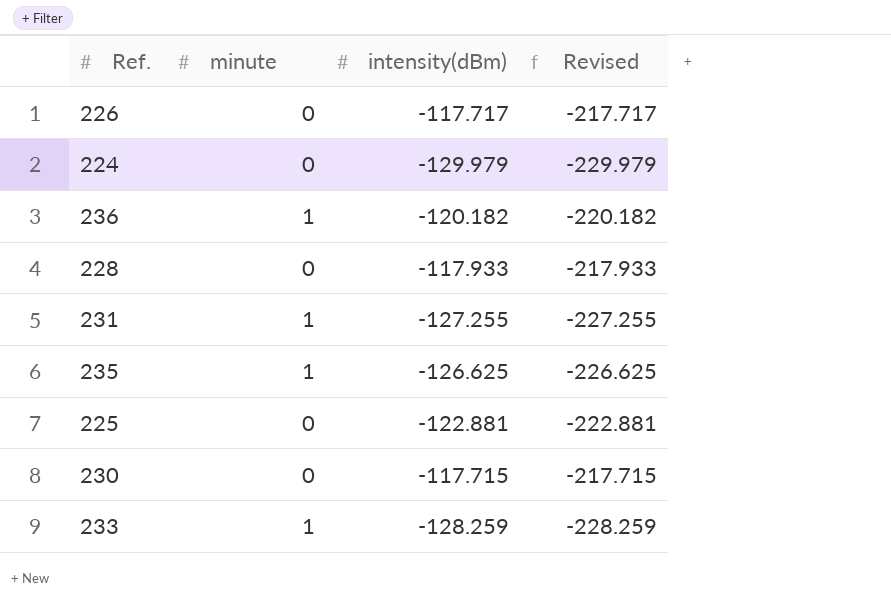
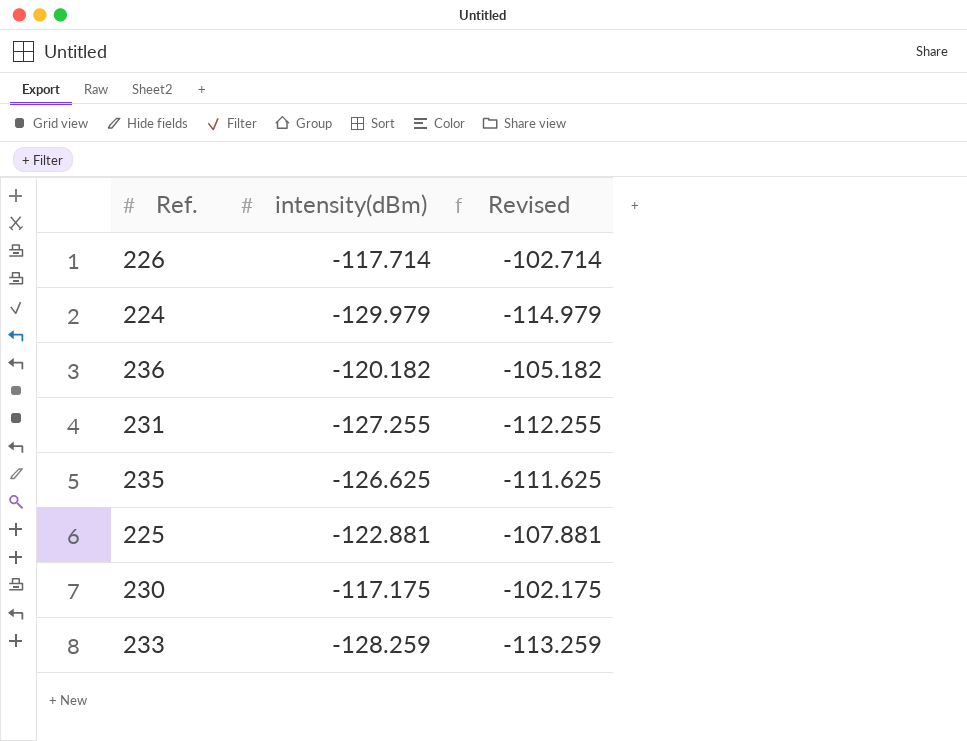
column minute | position: 2 -> none
column Revised | formula: [intensity(dBm)] - 100 -> [intensity(dBm)] + 15
row 228: 0 | -117.933 | -217.933 -> none
226 | intensity(dBm): -117.717 -> -117.714
230 | intensity(dBm): -117.715 -> -117.175

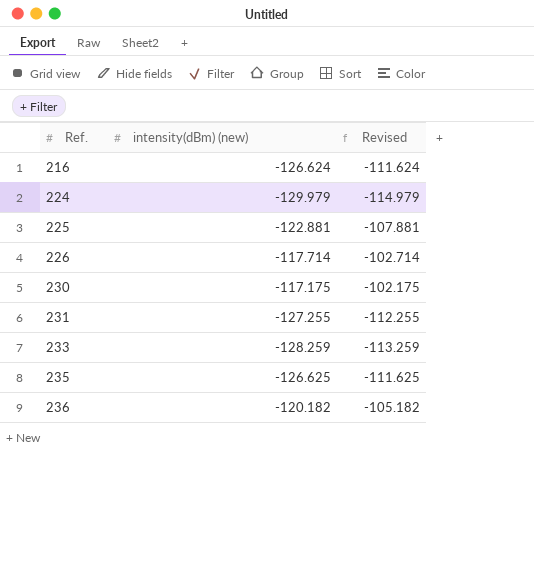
row order: none -> Ref. ascending
column name: intensity(dBm) -> intensity(dBm) (new)
row 216: none -> -126.624 | -111.624

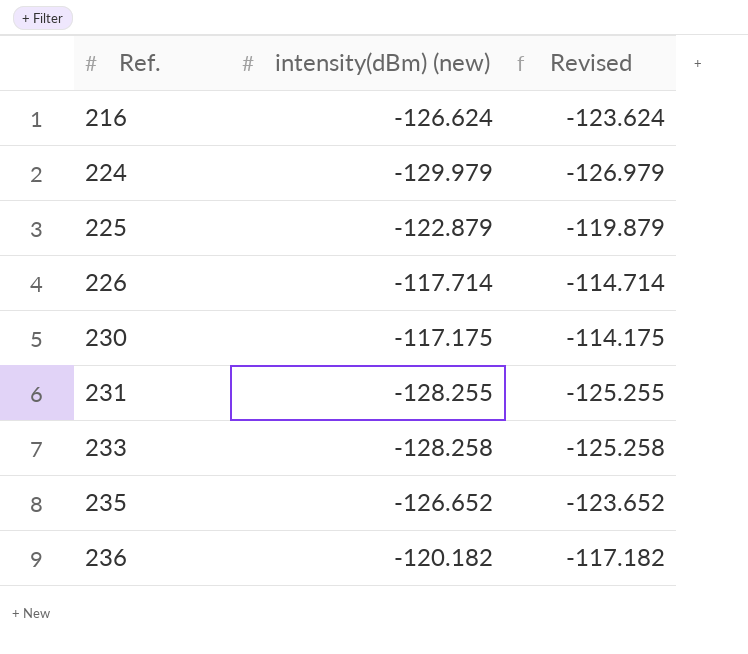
column Revised | formula: [intensity(dBm) (new)] + 15 -> [intensity(dBm) (new)] + 3
225 | intensity(dBm) (new): -122.881 -> -122.879
231 | intensity(dBm) (new): -127.255 -> -128.255
233 | intensity(dBm) (new): -128.259 -> -128.258
235 | intensity(dBm) (new): -126.625 -> -126.652

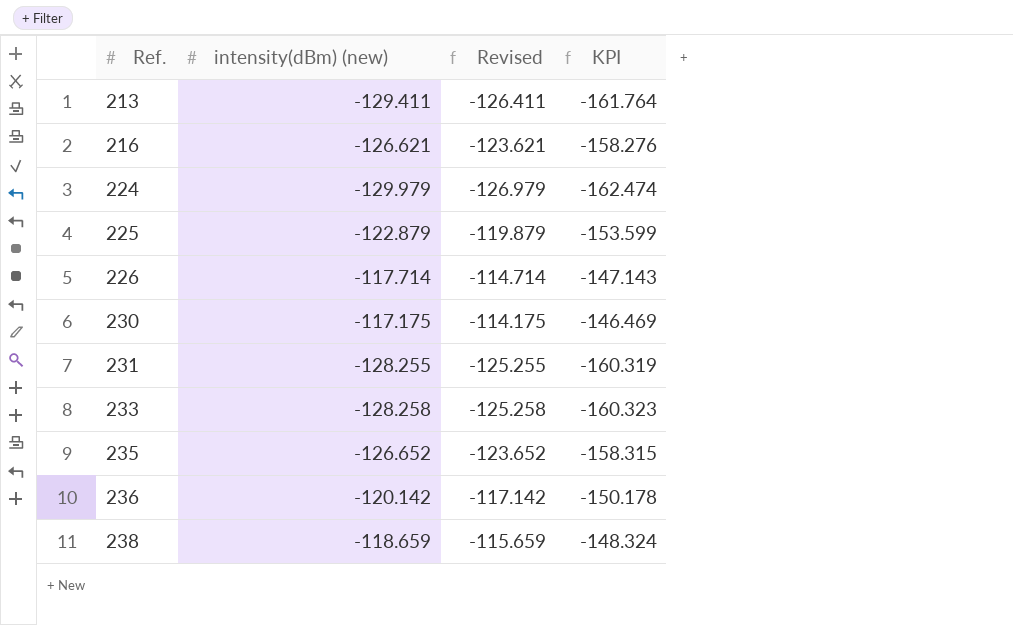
column KPI | formula: none -> [intensity(dBm) (new)] * 1.25
row 213: none -> -129.411 | -126.411 | -161.764
216 | intensity(dBm) (new): -126.624 -> -126.621
216 | Revised: -123.624 -> -123.621
236 | intensity(dBm) (new): -120.182 -> -120.142
236 | Revised: -117.182 -> -117.142
row 238: none -> -118.659 | -115.659 | -148.324

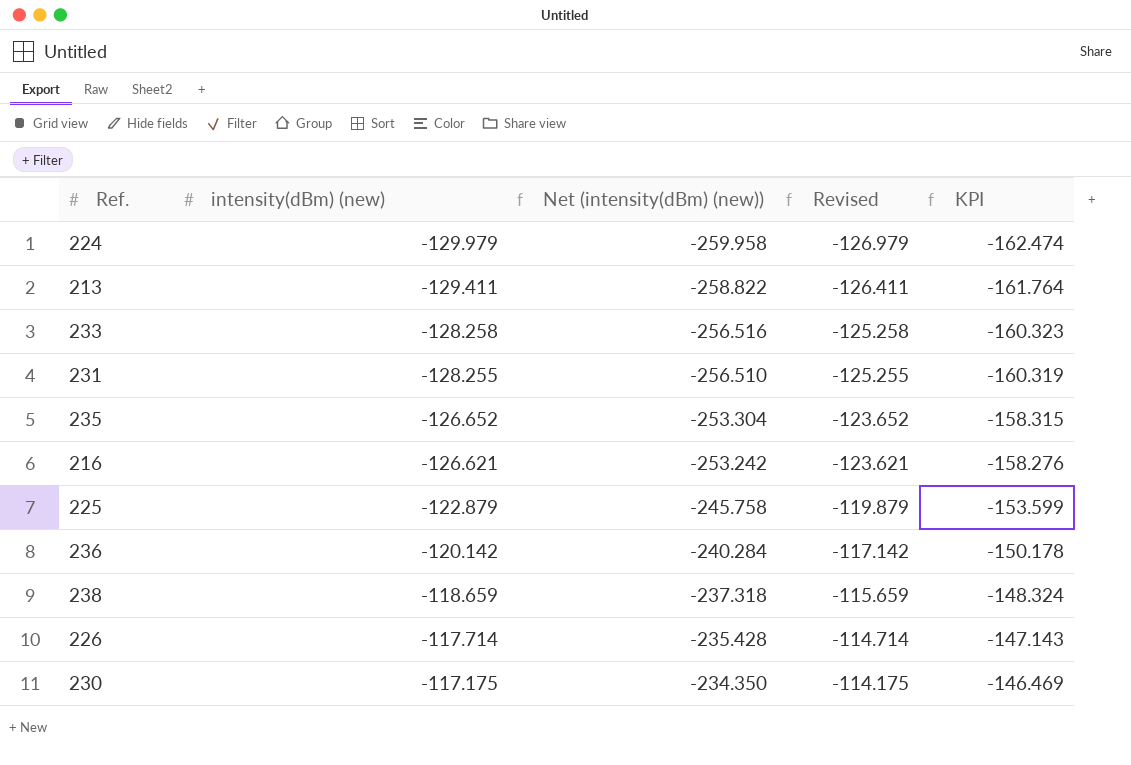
row order: Ref. ascending -> intensity(dBm) (new) ascending
column Net (intensity(dBm) (new)) | formula: none -> [intensity(dBm) (new)] * 2

